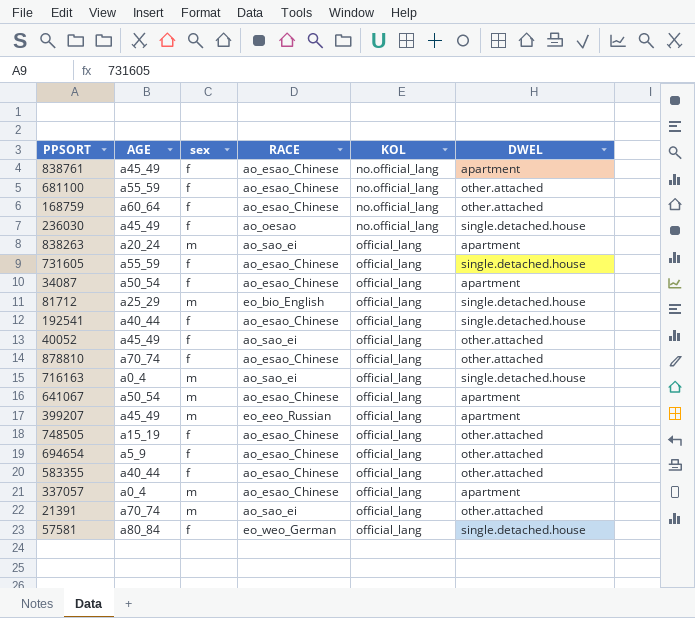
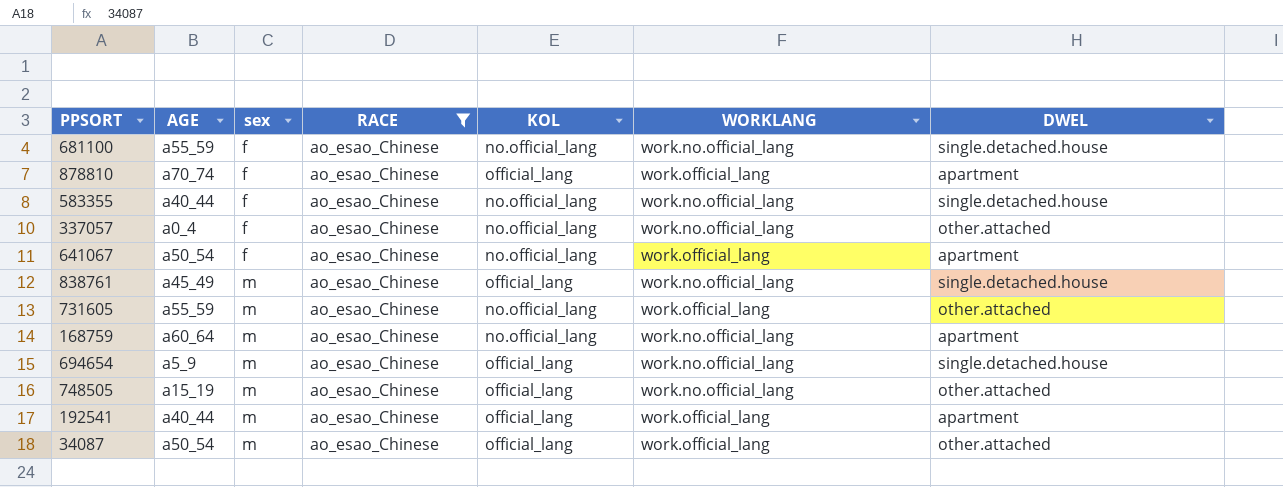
filter: none -> RACE = ao_esao_Chinese
row order: KOL ascending -> sex ascending
column WORKLANG | position: none -> 6
681100 | DWEL: other.attached -> single.detached.house
878810 | DWEL: other.attached -> apartment
583355 | KOL: official_lang -> no.official_lang
583355 | DWEL: other.attached -> single.detached.house
337057 | sex: m -> f
337057 | KOL: official_lang -> no.official_lang
337057 | DWEL: apartment -> other.attached
641067 | sex: m -> f
641067 | KOL: official_lang -> no.official_lang
838761 | sex: f -> m
838761 | KOL: no.official_lang -> official_lang
838761 | DWEL: apartment -> single.detached.house
731605 | sex: f -> m
731605 | KOL: official_lang -> no.official_lang
731605 | DWEL: single.detached.house -> other.attached
168759 | sex: f -> m
168759 | DWEL: other.attached -> apartment
694654 | sex: f -> m
694654 | DWEL: other.attached -> single.detached.house
748505 | sex: f -> m
192541 | sex: f -> m
192541 | DWEL: single.detached.house -> apartment
34087 | sex: f -> m
34087 | DWEL: apartment -> other.attached

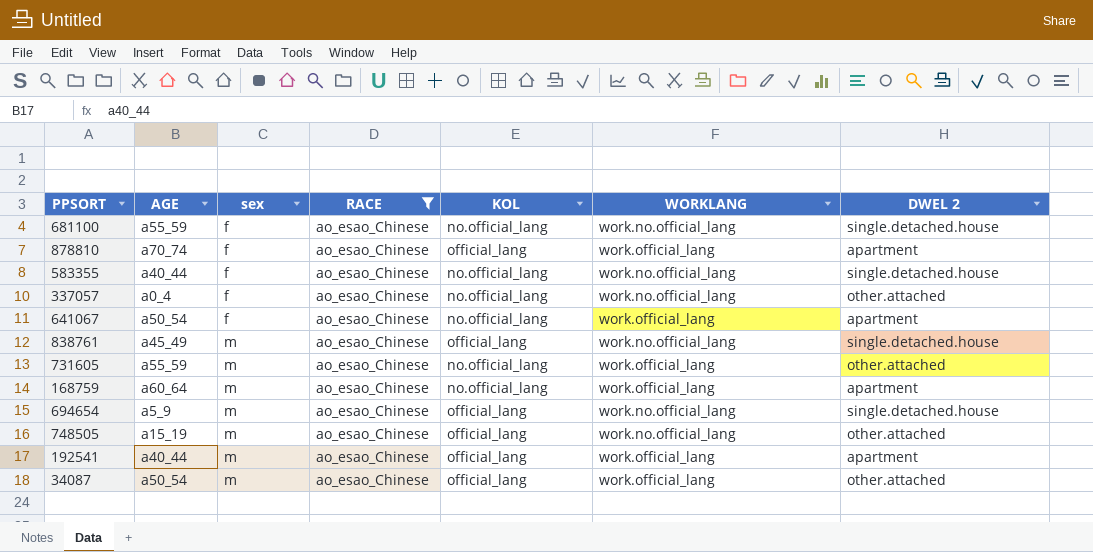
column name: DWEL -> DWEL 2
168759 | WORKLANG: work.no.official_lang -> work.official_lang

